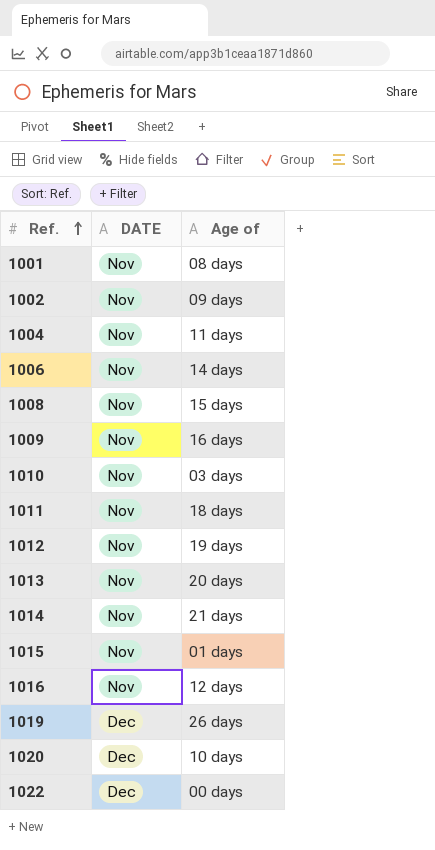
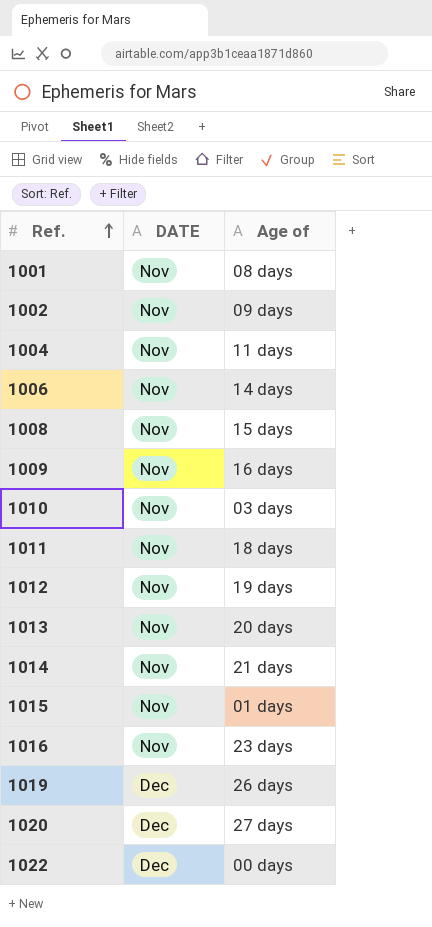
1016 | Age of: 12 days -> 23 days
1020 | Age of: 10 days -> 27 days

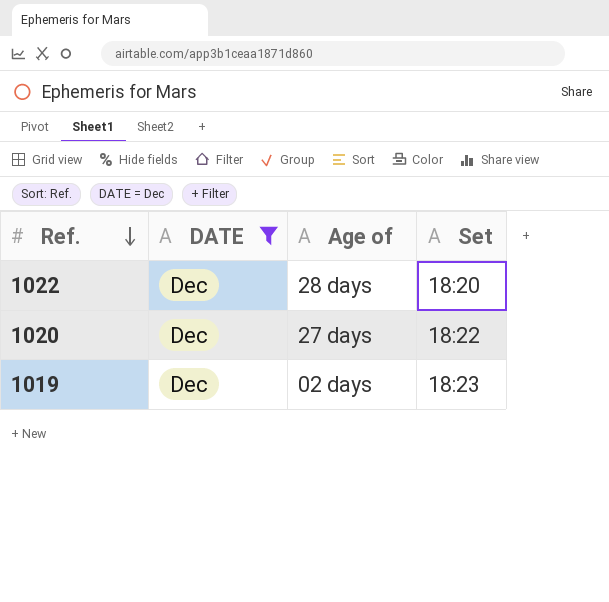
filter: none -> DATE = Dec
row order: Ref. ascending -> Ref. descending
column Set | position: none -> 4
1022 | Age of: 00 days -> 28 days
1019 | Age of: 26 days -> 02 days

